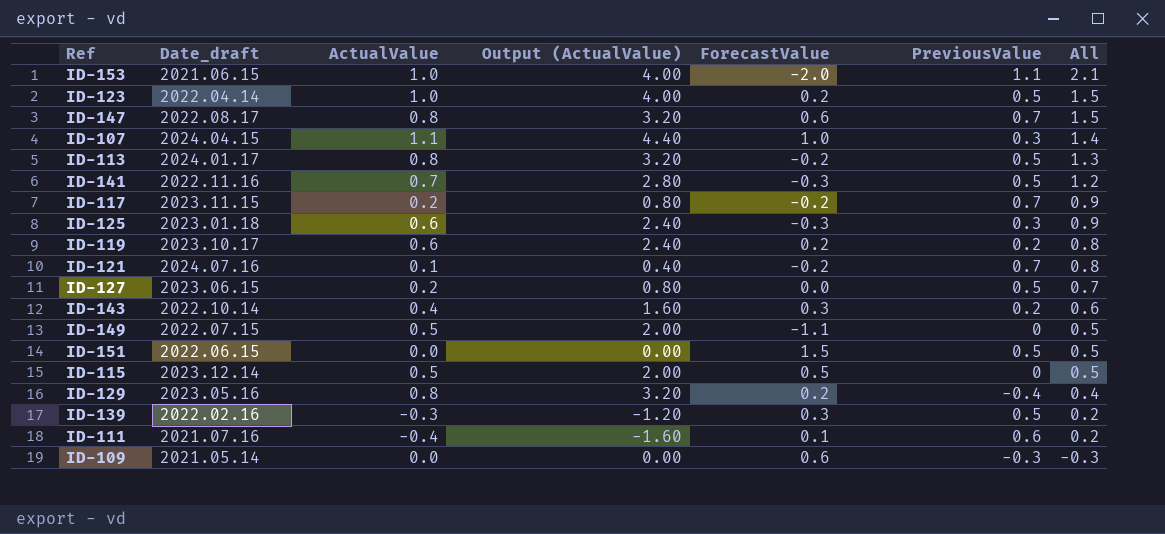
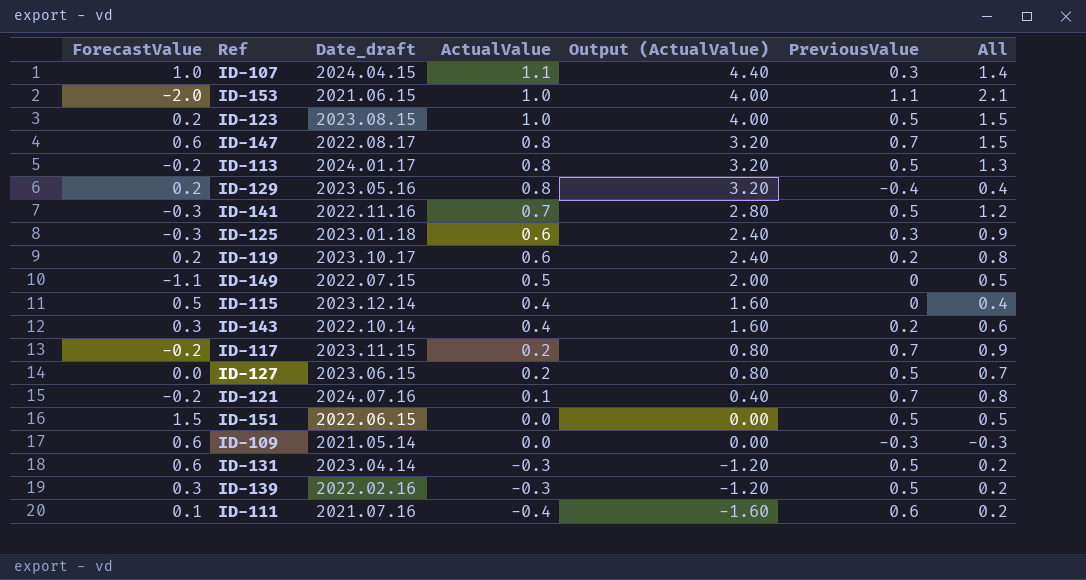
row order: All descending -> ActualValue descending
column ForecastValue | position: 5 -> 1
ID-123 | Date_draft: 2022.04.14 -> 2023.08.15
ID-115 | ActualValue: 0.5 -> 0.4
ID-115 | Output (ActualValue): 2.00 -> 1.60
ID-115 | All: 0.5 -> 0.4
row ID-131: none -> 0.6 | 2023.04.14 | -0.3 | -1.20 | 0.5 | 0.2

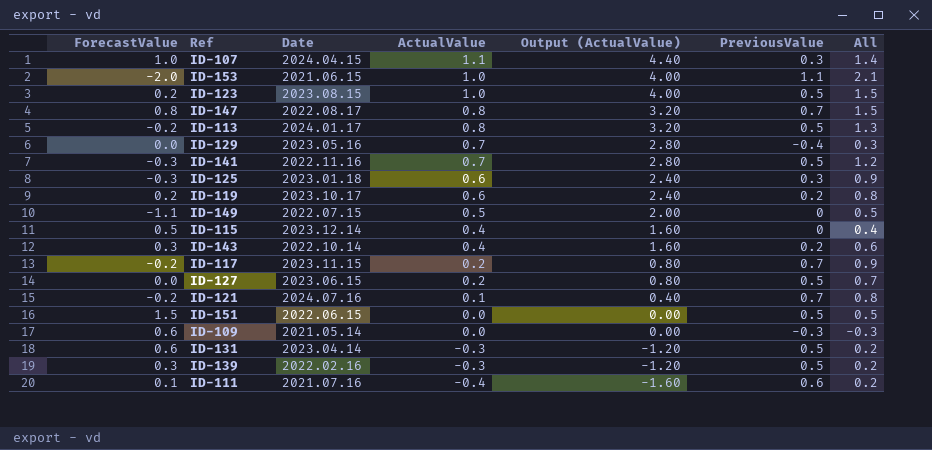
column name: Date_draft -> Date
ID-147 | ForecastValue: 0.6 -> 0.8
ID-129 | ForecastValue: 0.2 -> 0.0
ID-129 | ActualValue: 0.8 -> 0.7
ID-129 | Output (ActualValue): 3.20 -> 2.80
ID-129 | All: 0.4 -> 0.3

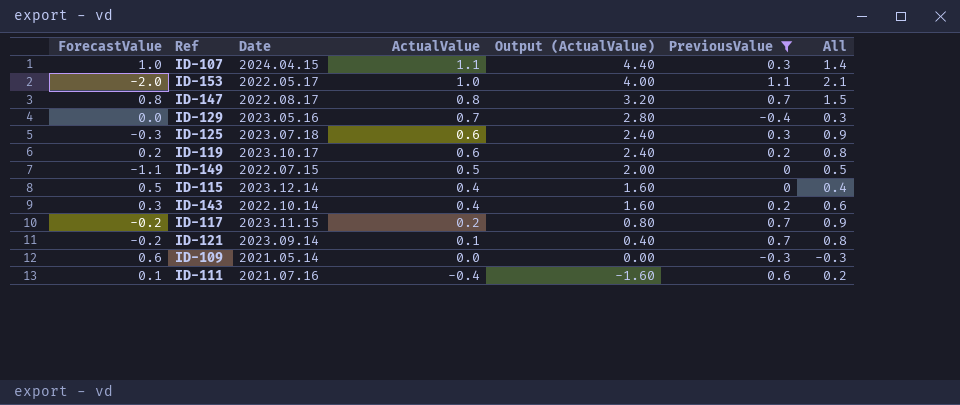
filter: none -> PreviousValue != 0.5
ID-153 | Date: 2021.06.15 -> 2022.05.17
ID-125 | Date: 2023.01.18 -> 2023.07.18
ID-121 | Date: 2024.07.16 -> 2023.09.14

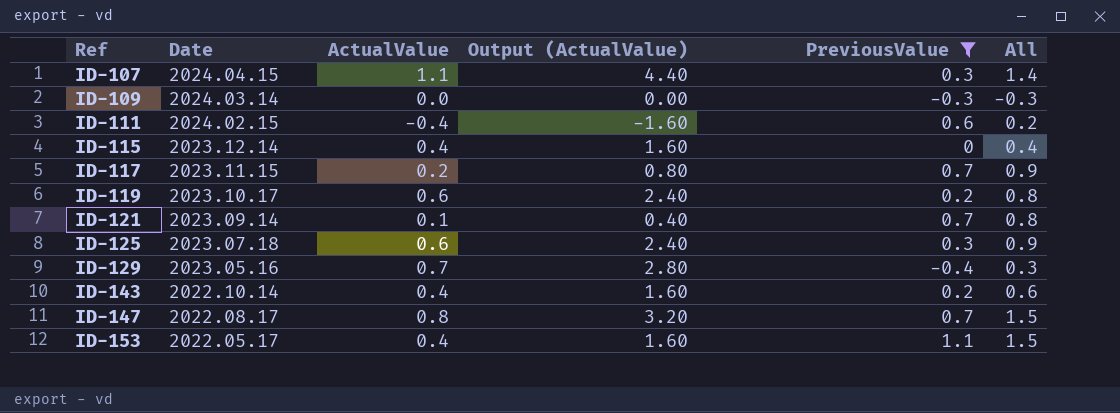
row order: ActualValue descending -> Ref ascending
column ForecastValue | position: 1 -> none
row ID-149: -1.1 | 2022.07.15 | 0.5 | 2.00 | 0 | 0.5 -> none
ID-109 | Date: 2021.05.14 -> 2024.03.14
ID-111 | Date: 2021.07.16 -> 2024.02.15
ID-153 | ActualValue: 1.0 -> 0.4
ID-153 | Output (ActualValue): 4.00 -> 1.60
ID-153 | All: 2.1 -> 1.5

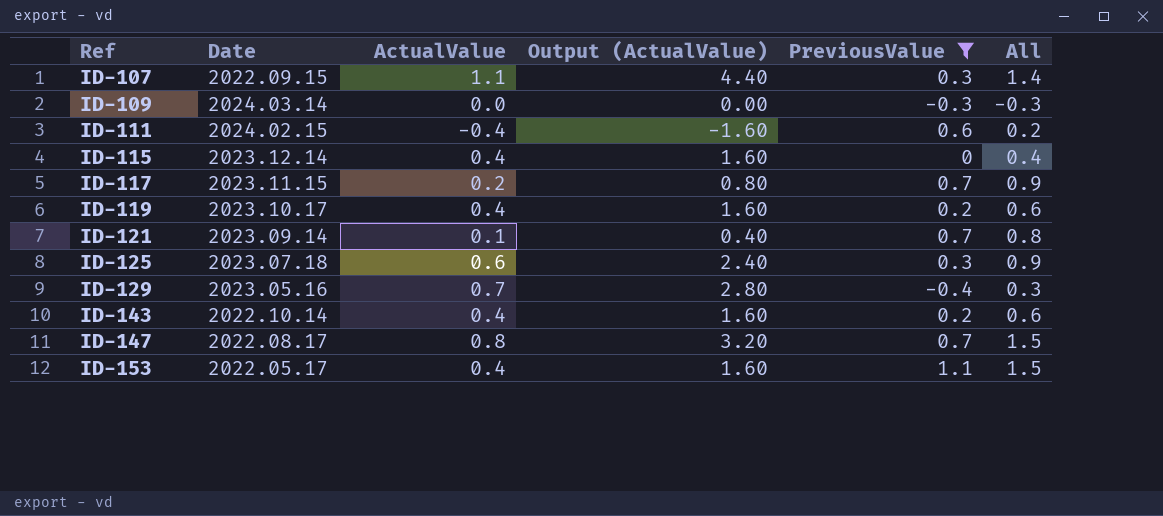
ID-107 | Date: 2024.04.15 -> 2022.09.15
ID-119 | ActualValue: 0.6 -> 0.4
ID-119 | Output (ActualValue): 2.40 -> 1.60
ID-119 | All: 0.8 -> 0.6

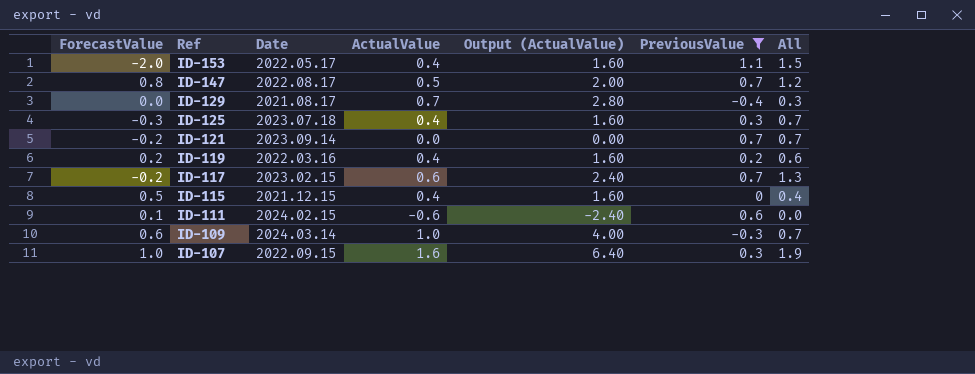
row order: Ref ascending -> Ref descending
column ForecastValue | position: none -> 1
row ID-143: 2022.10.14 | 0.4 | 1.60 | 0.2 | 0.6 -> none
ID-147 | ActualValue: 0.8 -> 0.5
ID-147 | Output (ActualValue): 3.20 -> 2.00
ID-147 | All: 1.5 -> 1.2
ID-129 | Date: 2023.05.16 -> 2021.08.17
ID-125 | ActualValue: 0.6 -> 0.4
ID-125 | Output (ActualValue): 2.40 -> 1.60
ID-125 | All: 0.9 -> 0.7
ID-121 | ActualValue: 0.1 -> 0.0
ID-121 | Output (ActualValue): 0.40 -> 0.00
ID-121 | All: 0.8 -> 0.7
ID-119 | Date: 2023.10.17 -> 2022.03.16
ID-117 | Date: 2023.11.15 -> 2023.02.15
ID-117 | ActualValue: 0.2 -> 0.6
ID-117 | Output (ActualValue): 0.80 -> 2.40
ID-117 | All: 0.9 -> 1.3
ID-115 | Date: 2023.12.14 -> 2021.12.15
ID-111 | ActualValue: -0.4 -> -0.6
ID-111 | Output (ActualValue): -1.60 -> -2.40
ID-111 | All: 0.2 -> 0.0
ID-109 | ActualValue: 0.0 -> 1.0
ID-109 | Output (ActualValue): 0.00 -> 4.00
ID-109 | All: -0.3 -> 0.7
ID-107 | ActualValue: 1.1 -> 1.6
ID-107 | Output (ActualValue): 4.40 -> 6.40
ID-107 | All: 1.4 -> 1.9

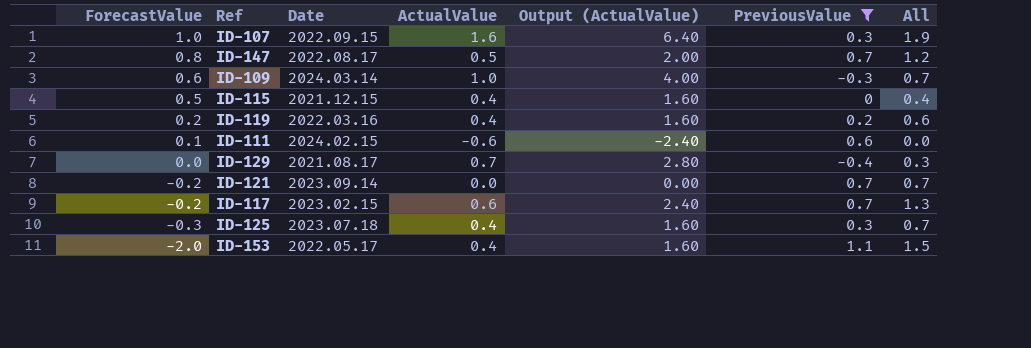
row order: Ref descending -> ForecastValue descending

